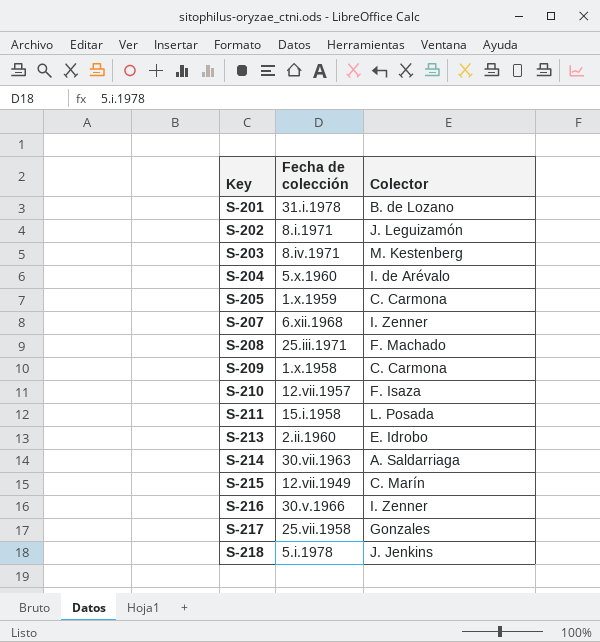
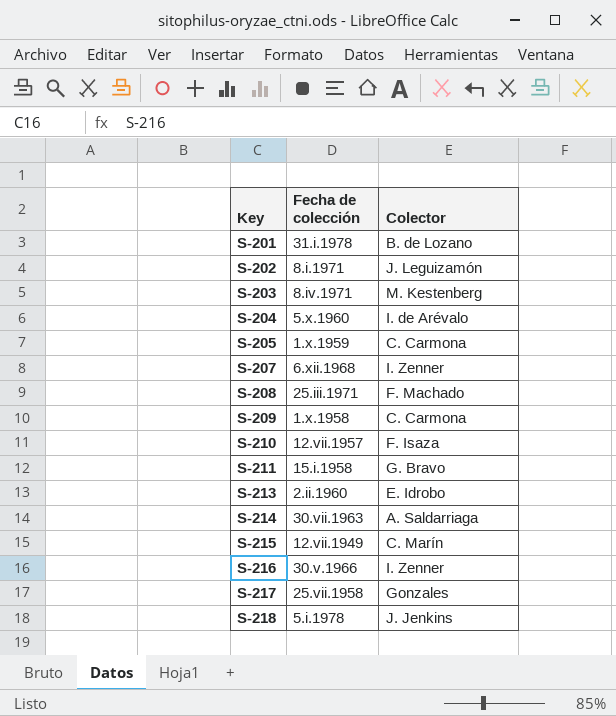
S-211 | Colector: L. Posada -> G. Bravo

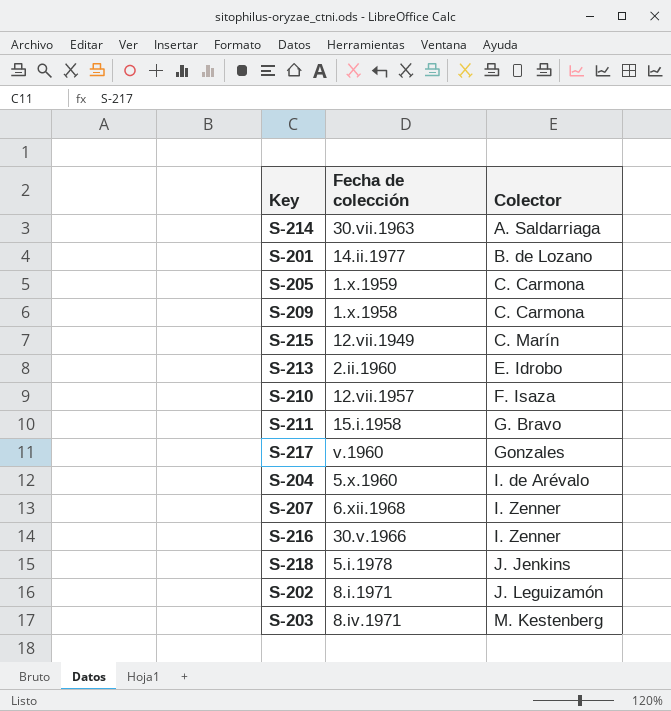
row order: Key ascending -> Colector ascending
row S-208: 25.iii.1971 | F. Machado -> none
S-201 | Fecha de colección: 31.i.1978 -> 14.ii.1977
S-217 | Fecha de colección: 25.vii.1958 -> v.1960

